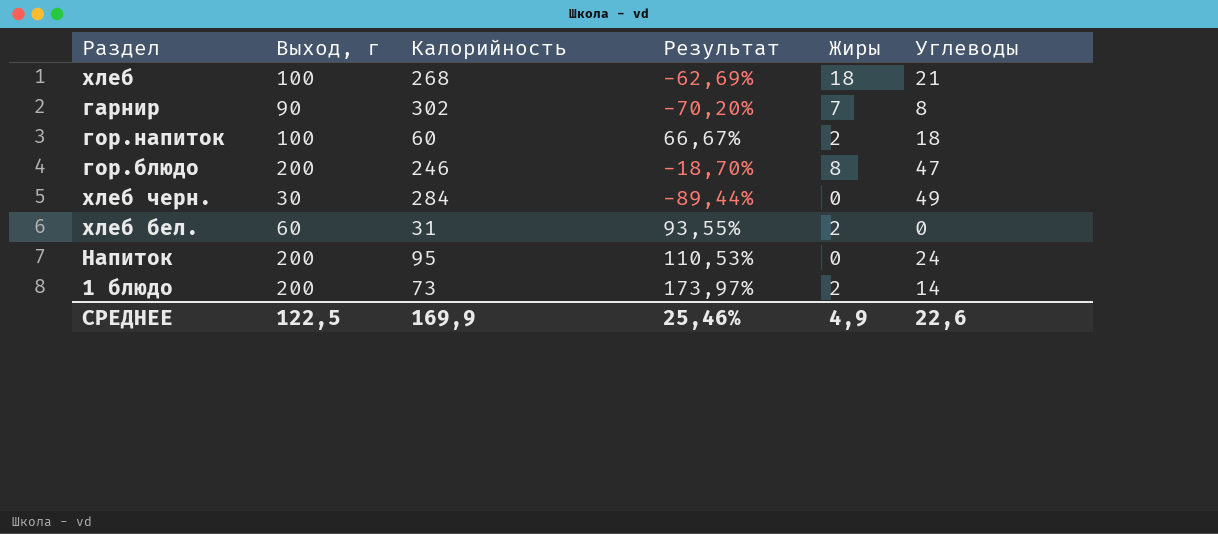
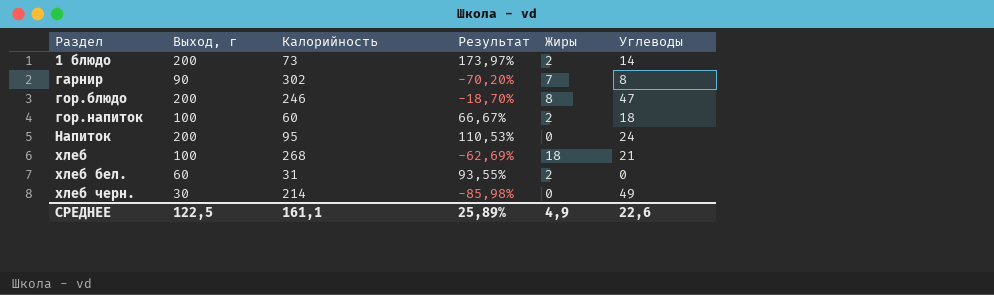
row order: none -> Раздел ascending
хлеб черн. | Калорийность: 284 -> 214
хлеб черн. | Результат: -89,44% -> -85,98%
СРЕДНЕЕ | Калорийность: 169,9 -> 161,1
СРЕДНЕЕ | Результат: 25,46% -> 25,89%

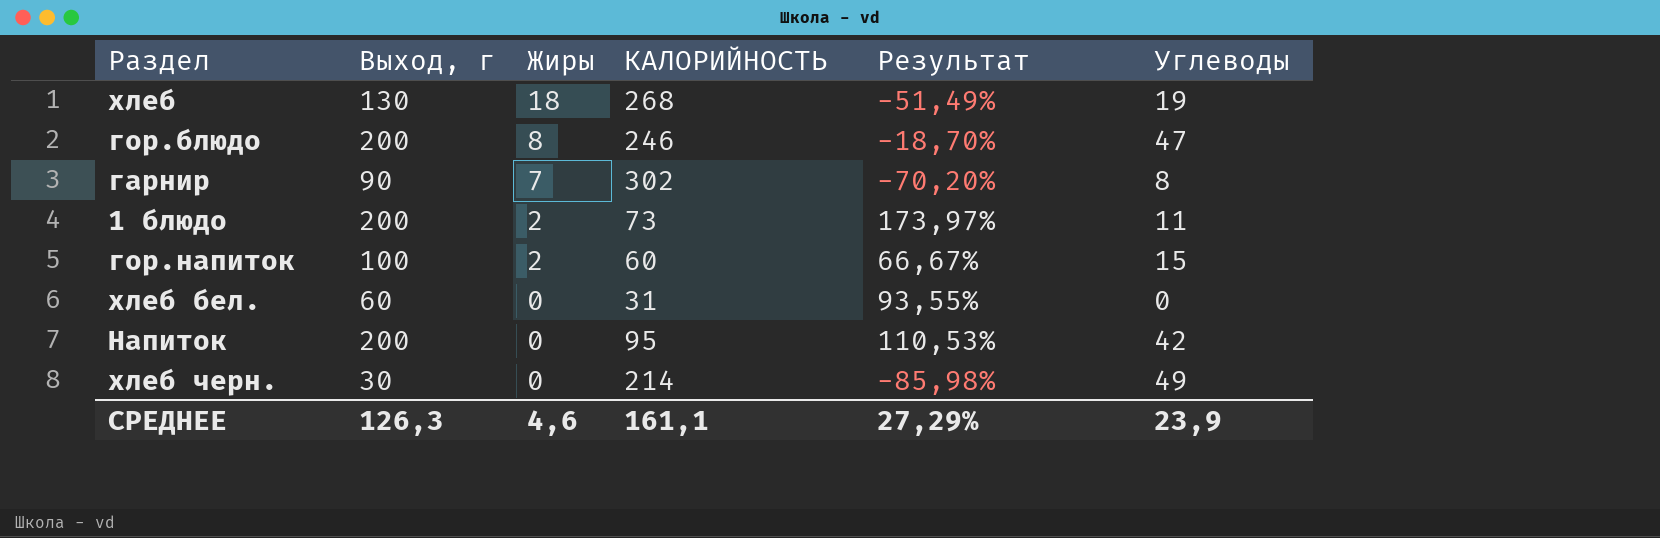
row order: Раздел ascending -> Жиры descending
column Жиры | position: 5 -> 3
column name: Калорийность -> КАЛОРИЙНОСТЬ
хлеб | Выход, г: 100 -> 130
хлеб | Результат: -62,69% -> -51,49%
хлеб | Углеводы: 21 -> 19
1 блюдо | Углеводы: 14 -> 11
гор.напиток | Углеводы: 18 -> 15
хлеб бел. | Жиры: 2 -> 0
Напиток | Углеводы: 24 -> 42
СРЕДНЕЕ | Выход, г: 122,5 -> 126,3
СРЕДНЕЕ | Жиры: 4,9 -> 4,6
СРЕДНЕЕ | Результат: 25,89% -> 27,29%
СРЕДНЕЕ | Углеводы: 22,6 -> 23,9

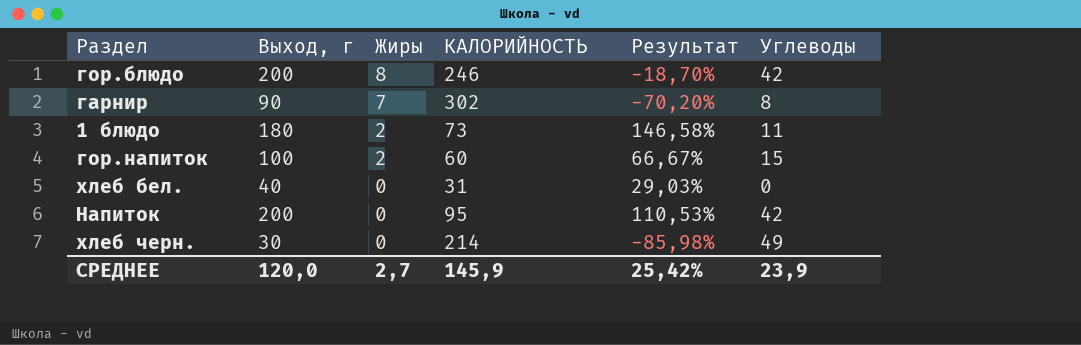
row хлеб: 130 | 18 | 268 | -51,49% | 19 -> none
гор.блюдо | Углеводы: 47 -> 42
1 блюдо | Выход, г: 200 -> 180
1 блюдо | Результат: 173,97% -> 146,58%
хлеб бел. | Выход, г: 60 -> 40
хлеб бел. | Результат: 93,55% -> 29,03%
СРЕДНЕЕ | Выход, г: 126,3 -> 120,0
СРЕДНЕЕ | Жиры: 4,6 -> 2,7
СРЕДНЕЕ | КАЛОРИЙНОСТЬ: 161,1 -> 145,9
СРЕДНЕЕ | Результат: 27,29% -> 25,42%

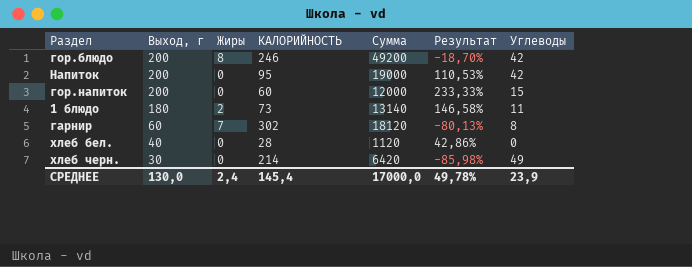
row order: Жиры descending -> Выход, г descending
column Сумма | formula: none -> [Выход, г] * [КАЛОРИЙНОСТЬ]
гор.напиток | Выход, г: 100 -> 200
гор.напиток | Жиры: 2 -> 0
гор.напиток | Результат: 66,67% -> 233,33%
гарнир | Выход, г: 90 -> 60
гарнир | Результат: -70,20% -> -80,13%
хлеб бел. | КАЛОРИЙНОСТЬ: 31 -> 28
хлеб бел. | Результат: 29,03% -> 42,86%
СРЕДНЕЕ | Выход, г: 120,0 -> 130,0
СРЕДНЕЕ | Жиры: 2,7 -> 2,4
СРЕДНЕЕ | КАЛОРИЙНОСТЬ: 145,9 -> 145,4
СРЕДНЕЕ | Результат: 25,42% -> 49,78%

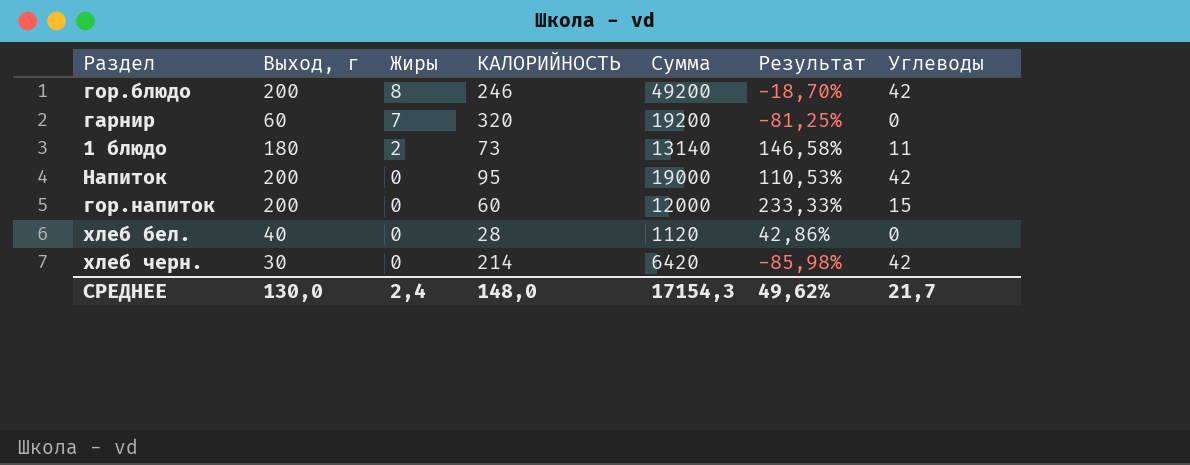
row order: Выход, г descending -> Жиры descending
гарнир | КАЛОРИЙНОСТЬ: 302 -> 320
гарнир | Сумма: 18120 -> 19200
гарнир | Результат: -80,13% -> -81,25%
гарнир | Углеводы: 8 -> 0
хлеб черн. | Углеводы: 49 -> 42
СРЕДНЕЕ | КАЛОРИЙНОСТЬ: 145,4 -> 148,0
СРЕДНЕЕ | Сумма: 17000,0 -> 17154,3
СРЕДНЕЕ | Результат: 49,78% -> 49,62%
СРЕДНЕЕ | Углеводы: 23,9 -> 21,7

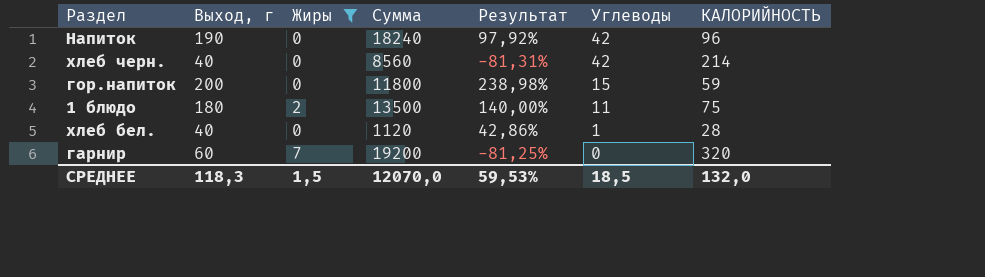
filter: none -> Жиры != 8
row order: Жиры descending -> Углеводы descending
column КАЛОРИЙНОСТЬ | position: 4 -> 7
Напиток | Выход, г: 200 -> 190
Напиток | Сумма: 19000 -> 18240
Напиток | Результат: 110,53% -> 97,92%
Напиток | КАЛОРИЙНОСТЬ: 95 -> 96
хлеб черн. | Выход, г: 30 -> 40
хлеб черн. | Сумма: 6420 -> 8560
хлеб черн. | Результат: -85,98% -> -81,31%
гор.напиток | Сумма: 12000 -> 11800
гор.напиток | Результат: 233,33% -> 238,98%
гор.напиток | КАЛОРИЙНОСТЬ: 60 -> 59
1 блюдо | Сумма: 13140 -> 13500
1 блюдо | Результат: 146,58% -> 140,00%
1 блюдо | КАЛОРИЙНОСТЬ: 73 -> 75
хлеб бел. | Углеводы: 0 -> 1
СРЕДНЕЕ | Выход, г: 130,0 -> 118,3
СРЕДНЕЕ | Жиры: 2,4 -> 1,5
СРЕДНЕЕ | Сумма: 17154,3 -> 12070,0
СРЕДНЕЕ | Результат: 49,62% -> 59,53%
СРЕДНЕЕ | Углеводы: 21,7 -> 18,5
СРЕДНЕЕ | КАЛОРИЙНОСТЬ: 148,0 -> 132,0

